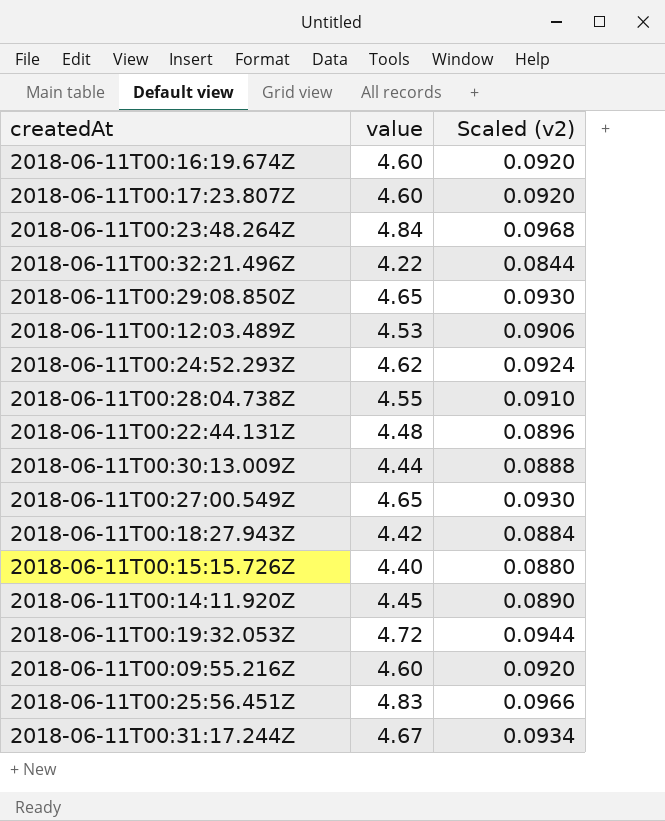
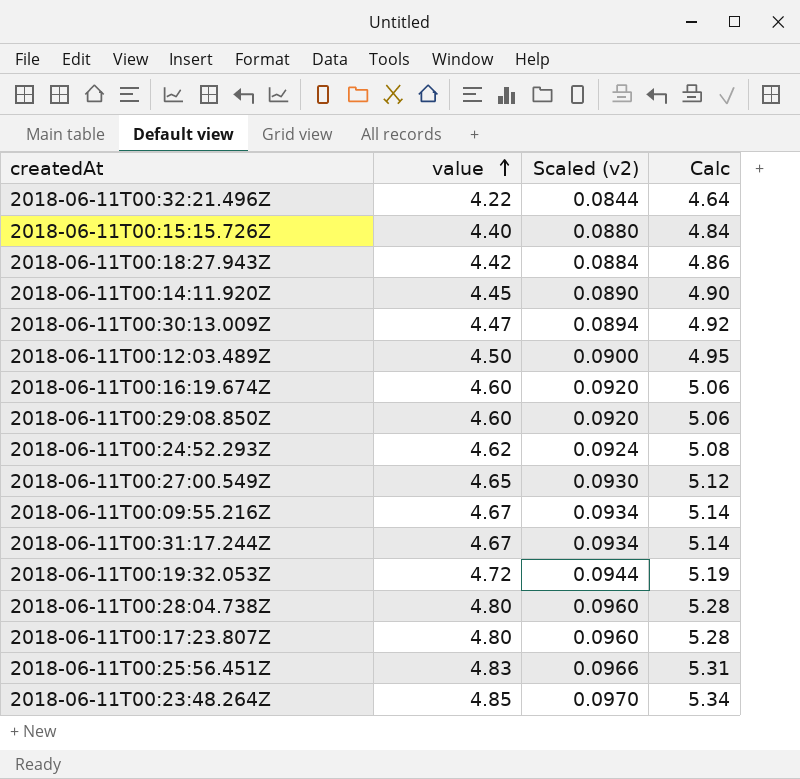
row order: none -> value ascending
column Calc | formula: none -> [value] * 1.1
row 2018-06-11T00:22:44.131Z: 4.48 | 0.0896 -> none
2018-06-11T00:30:13.009Z | value: 4.44 -> 4.47
2018-06-11T00:30:13.009Z | Scaled (v2): 0.0888 -> 0.0894
2018-06-11T00:12:03.489Z | value: 4.53 -> 4.50
2018-06-11T00:12:03.489Z | Scaled (v2): 0.0906 -> 0.0900
2018-06-11T00:29:08.850Z | value: 4.65 -> 4.60
2018-06-11T00:29:08.850Z | Scaled (v2): 0.0930 -> 0.0920
2018-06-11T00:09:55.216Z | value: 4.60 -> 4.67
2018-06-11T00:09:55.216Z | Scaled (v2): 0.0920 -> 0.0934
2018-06-11T00:28:04.738Z | value: 4.55 -> 4.80
2018-06-11T00:28:04.738Z | Scaled (v2): 0.0910 -> 0.0960
2018-06-11T00:17:23.807Z | value: 4.60 -> 4.80
2018-06-11T00:17:23.807Z | Scaled (v2): 0.0920 -> 0.0960
2018-06-11T00:23:48.264Z | value: 4.84 -> 4.85
2018-06-11T00:23:48.264Z | Scaled (v2): 0.0968 -> 0.0970

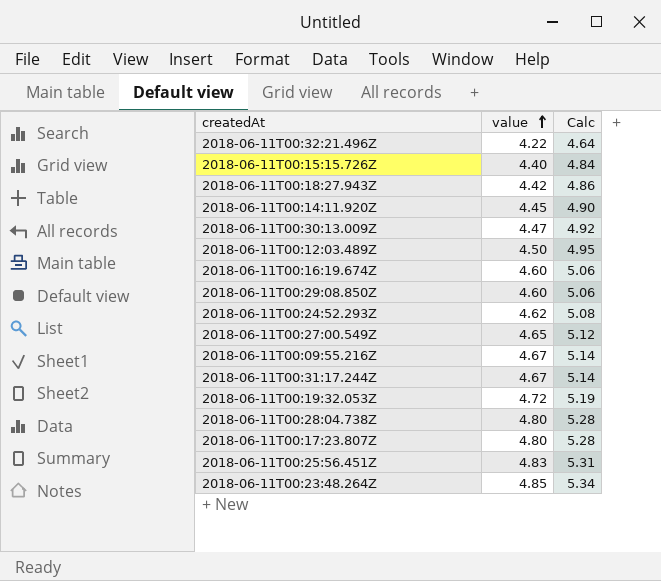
column Scaled (v2) | formula: [value] * 0.02 -> none

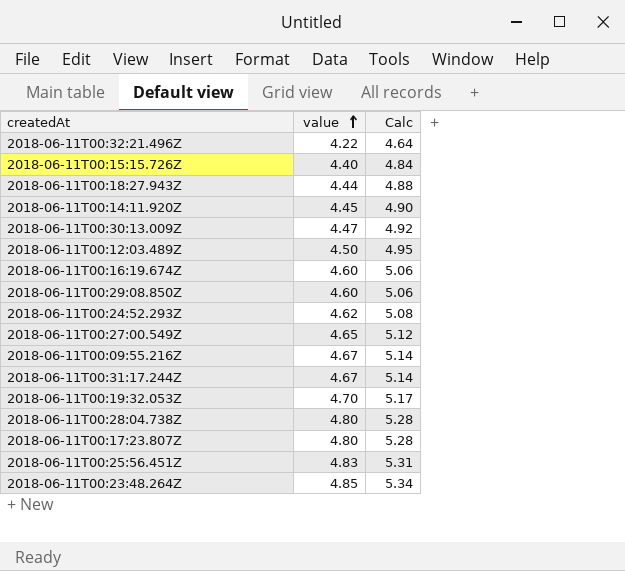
2018-06-11T00:18:27.943Z | value: 4.42 -> 4.44
2018-06-11T00:18:27.943Z | Calc: 4.86 -> 4.88
2018-06-11T00:19:32.053Z | value: 4.72 -> 4.70
2018-06-11T00:19:32.053Z | Calc: 5.19 -> 5.17

